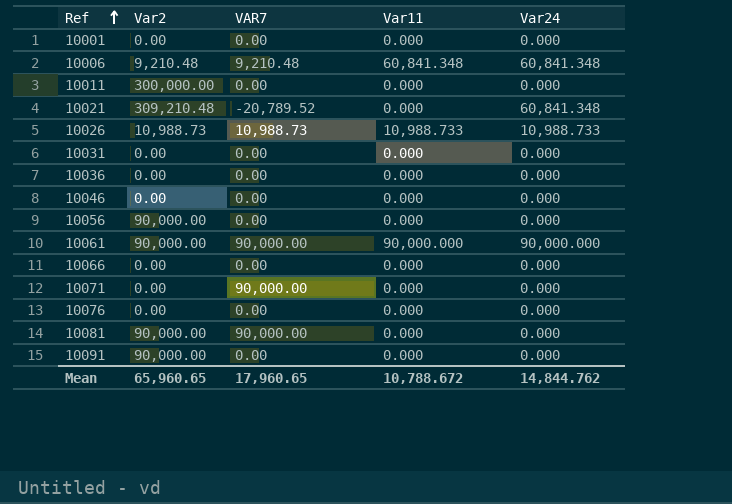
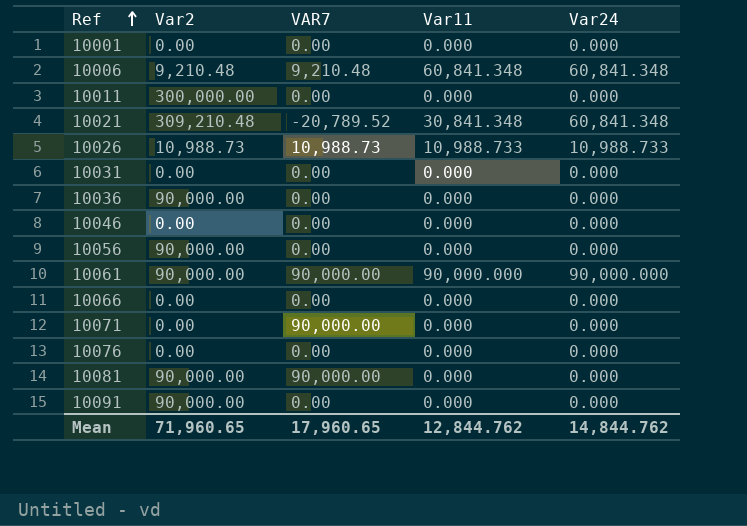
10021 | Var11: 0.000 -> 30,841.348
10036 | Var2: 0.00 -> 90,000.00
Mean | Var2: 65,960.65 -> 71,960.65
Mean | Var11: 10,788.672 -> 12,844.762

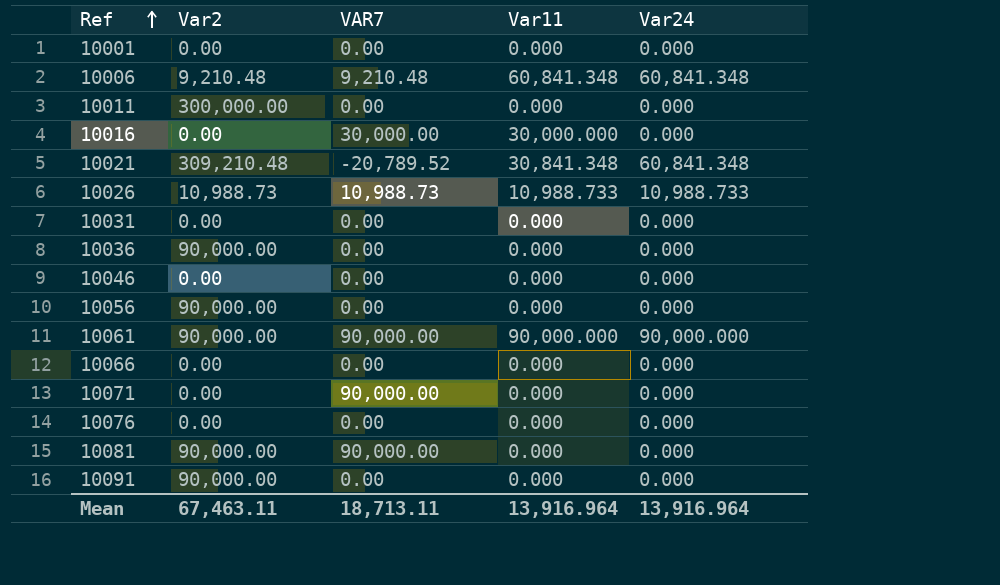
row 10016: none -> 0.00 | 30,000.00 | 30,000.000 | 0.000
Mean | Var2: 71,960.65 -> 67,463.11
Mean | VAR7: 17,960.65 -> 18,713.11
Mean | Var11: 12,844.762 -> 13,916.964
Mean | Var24: 14,844.762 -> 13,916.964

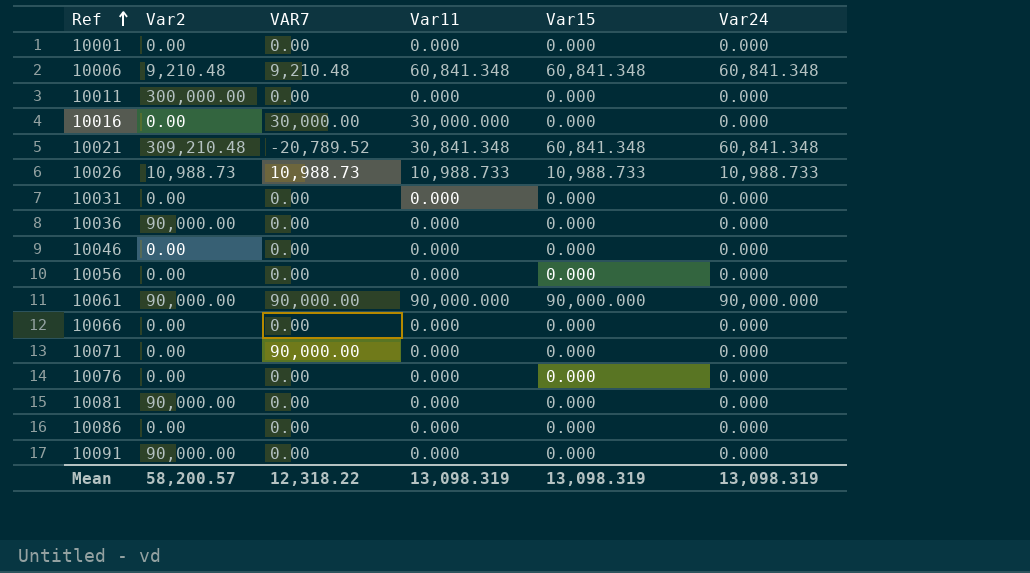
column Var15 | position: none -> 5
10056 | Var2: 90,000.00 -> 0.00
10081 | VAR7: 90,000.00 -> 0.00
row 10086: none -> 0.00 | 0.00 | 0.000 | 0.000 | 0.000
Mean | Var2: 67,463.11 -> 58,200.57
Mean | VAR7: 18,713.11 -> 12,318.22
Mean | Var11: 13,916.964 -> 13,098.319
Mean | Var24: 13,916.964 -> 13,098.319

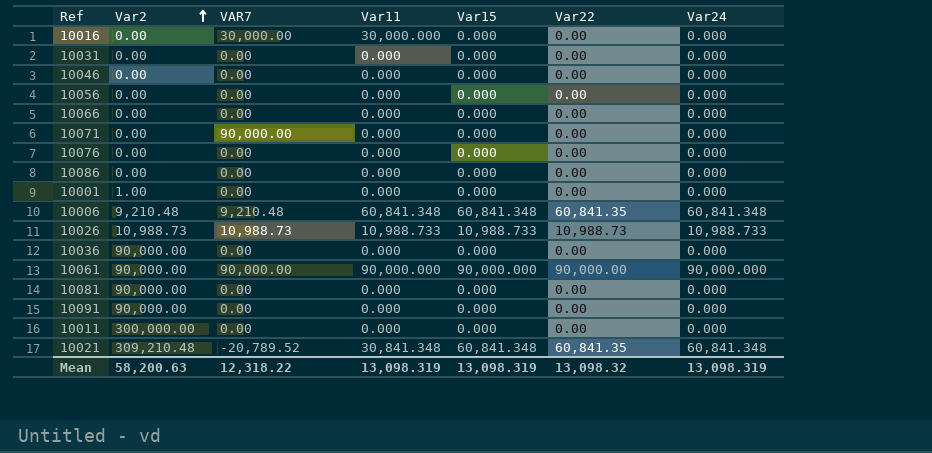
row order: Ref ascending -> Var2 ascending
column Var22 | position: none -> 6
10001 | Var2: 0.00 -> 1.00
Mean | Var2: 58,200.57 -> 58,200.63

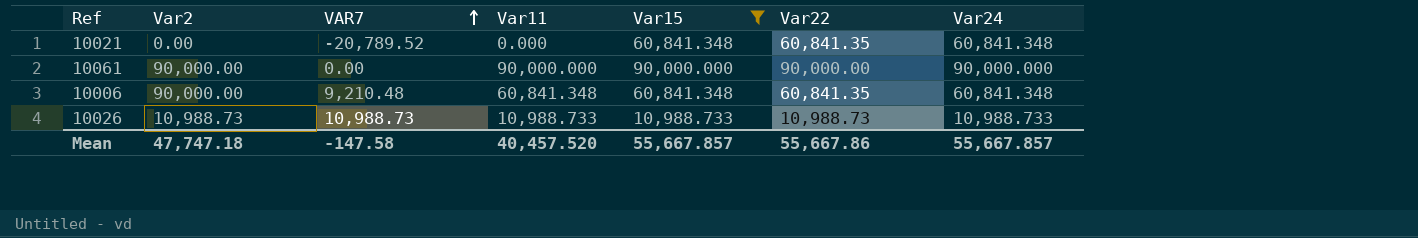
filter: none -> Var15 != 0.000
row order: Var2 ascending -> VAR7 ascending
10021 | Var2: 309,210.48 -> 0.00
10021 | Var11: 30,841.348 -> 0.000
10061 | VAR7: 90,000.00 -> 0.00
10006 | Var2: 9,210.48 -> 90,000.00
Mean | Var2: 58,200.63 -> 47,747.18
Mean | VAR7: 12,318.22 -> -147.58
Mean | Var11: 13,098.319 -> 40,457.520
Mean | Var15: 13,098.319 -> 55,667.857
Mean | Var22: 13,098.32 -> 55,667.86
Mean | Var24: 13,098.319 -> 55,667.857

